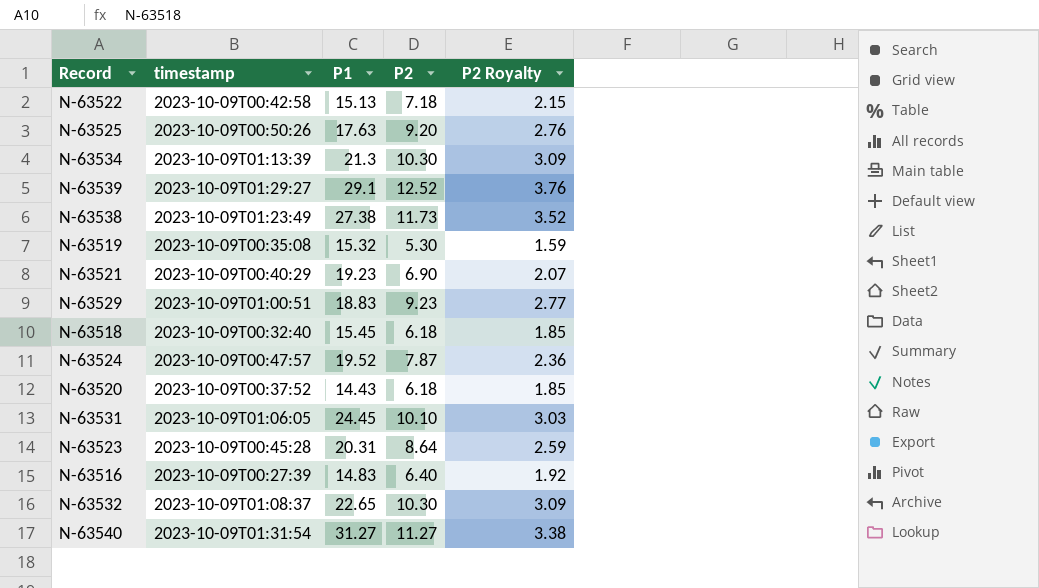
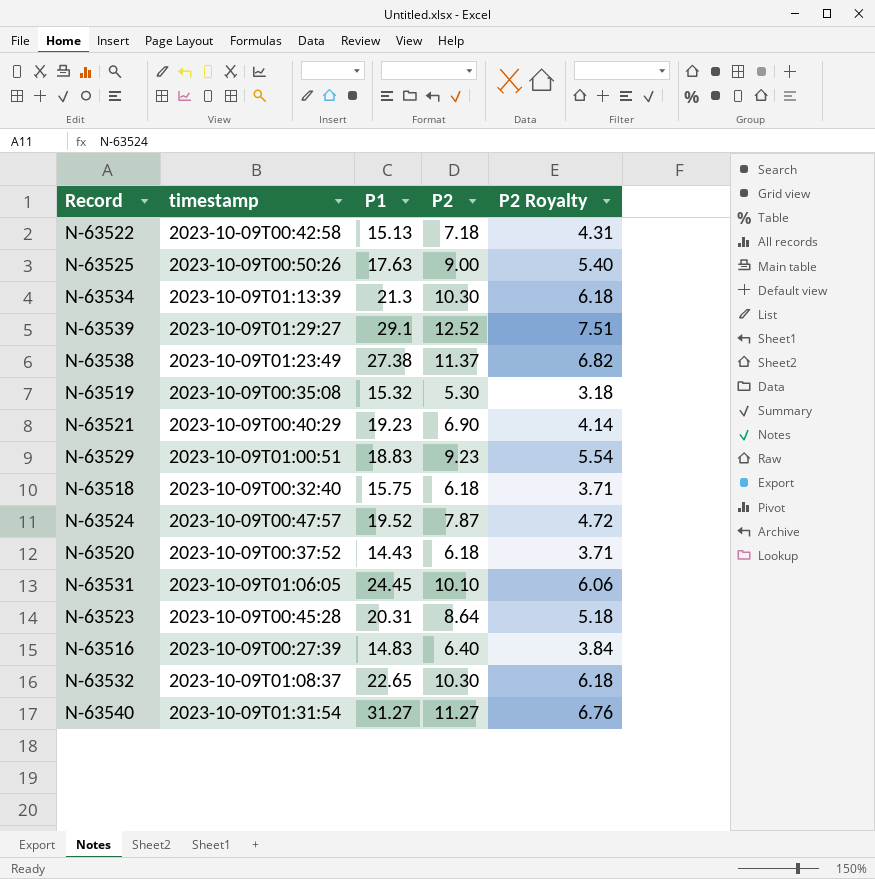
column P2 Royalty | formula: [P2] * 0.3 -> [P2] * 0.6
N-63525 | P2: 9.20 -> 9.00
N-63538 | P2: 11.73 -> 11.37
N-63518 | P1: 15.45 -> 15.75

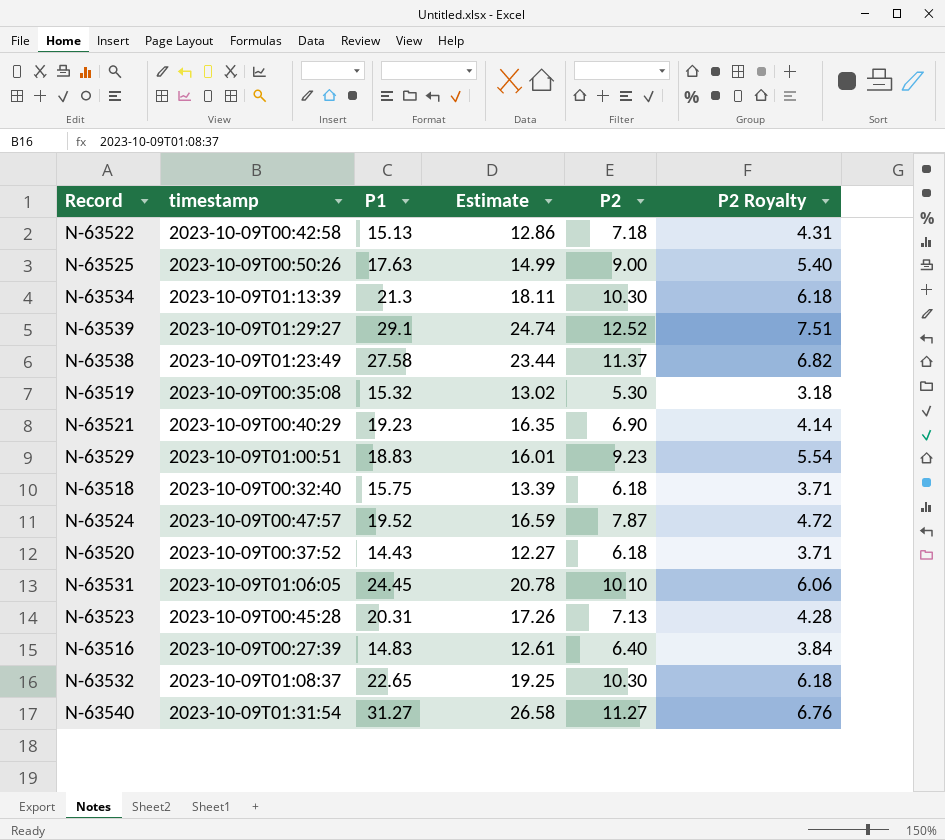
column Estimate | formula: none -> [P1] * 0.85
N-63538 | P1: 27.38 -> 27.58
N-63523 | P2: 8.64 -> 7.13
N-63523 | P2 Royalty: 5.18 -> 4.28

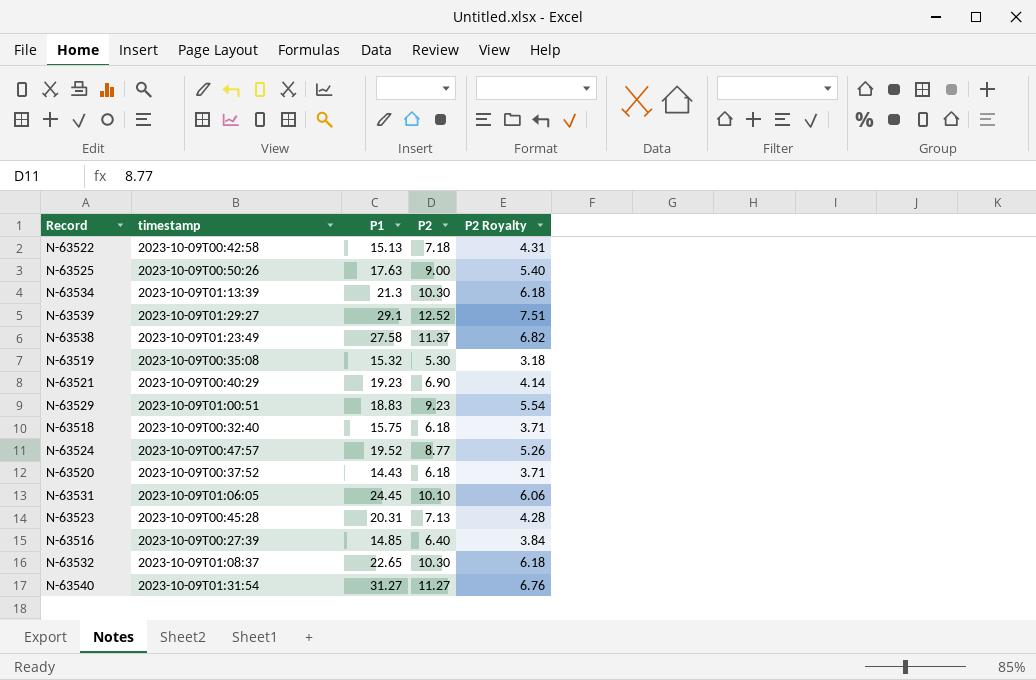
column Estimate | formula: [P1] * 0.85 -> none
N-63524 | P2: 7.87 -> 8.77
N-63524 | P2 Royalty: 4.72 -> 5.26
N-63516 | P1: 14.83 -> 14.85

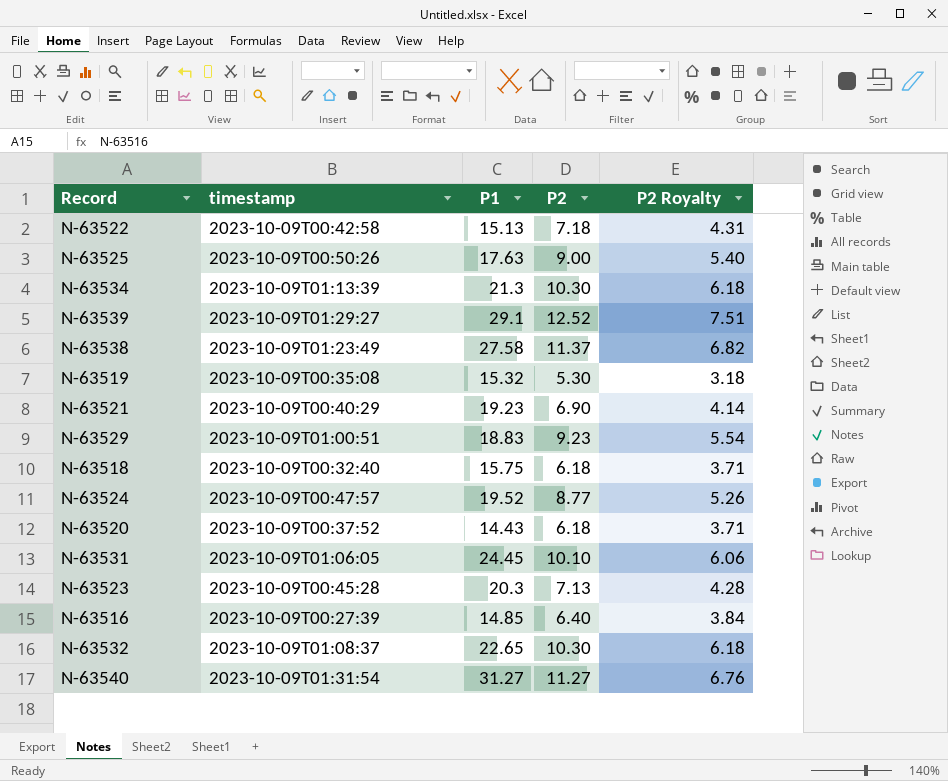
N-63523 | P1: 20.31 -> 20.3

